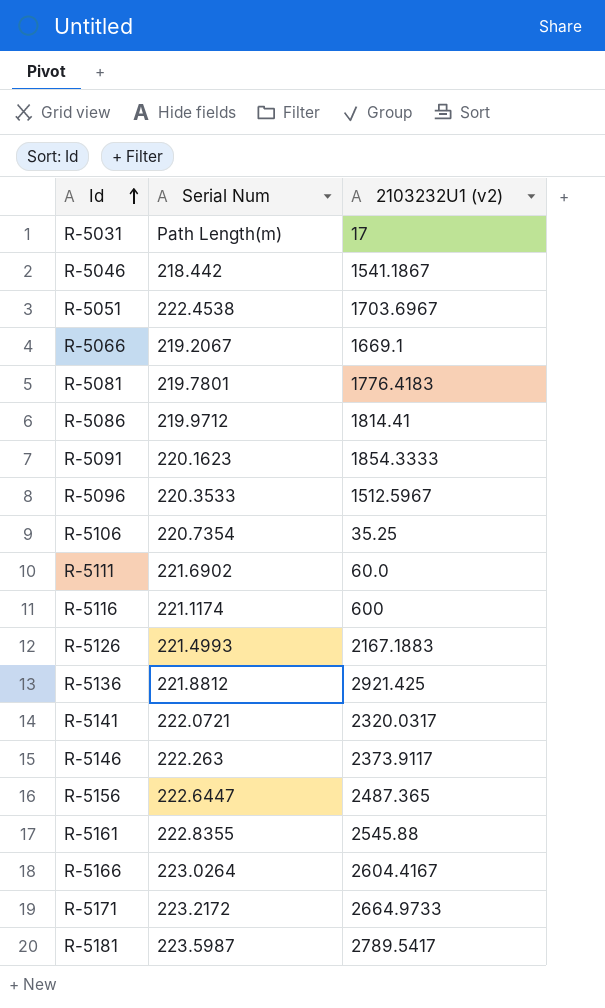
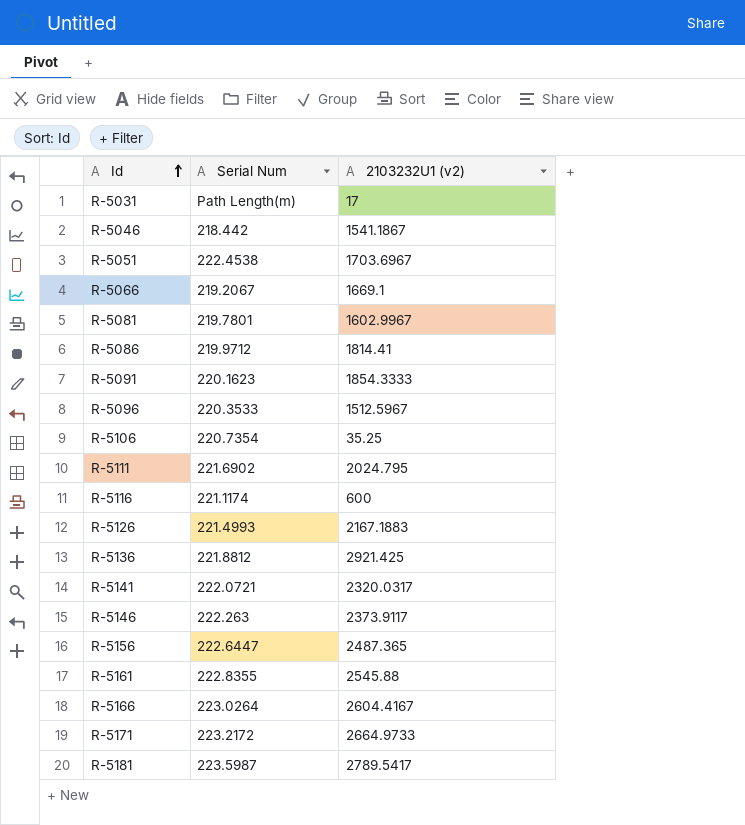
R-5081 | 2103232U1 (v2): 1776.4183 -> 1602.9967
R-5111 | 2103232U1 (v2): 60.0 -> 2024.795

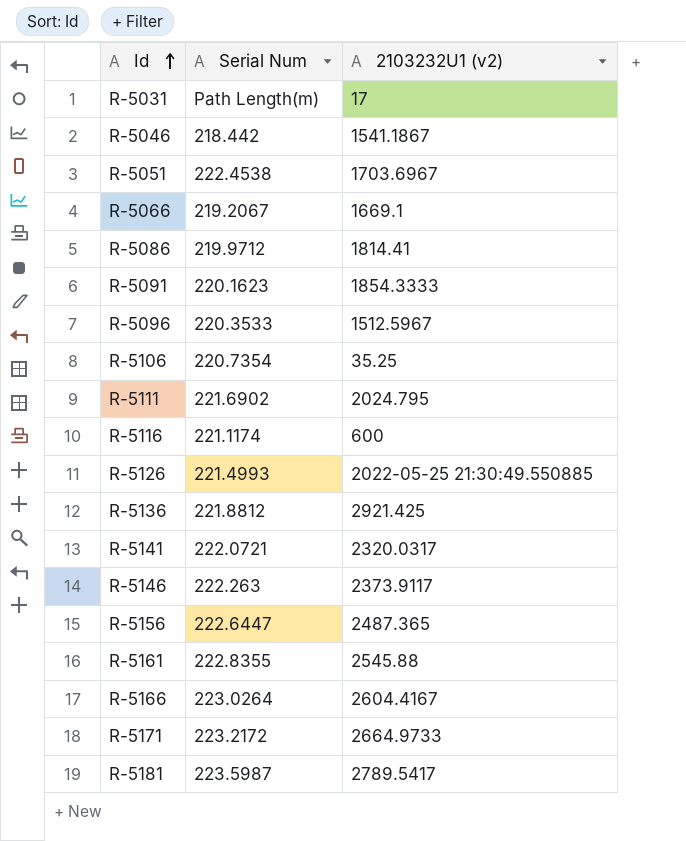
row R-5081: 219.7801 | 1602.9967 -> none
R-5126 | 2103232U1 (v2): 2167.1883 -> 2022-05-25 21:30:49.550885

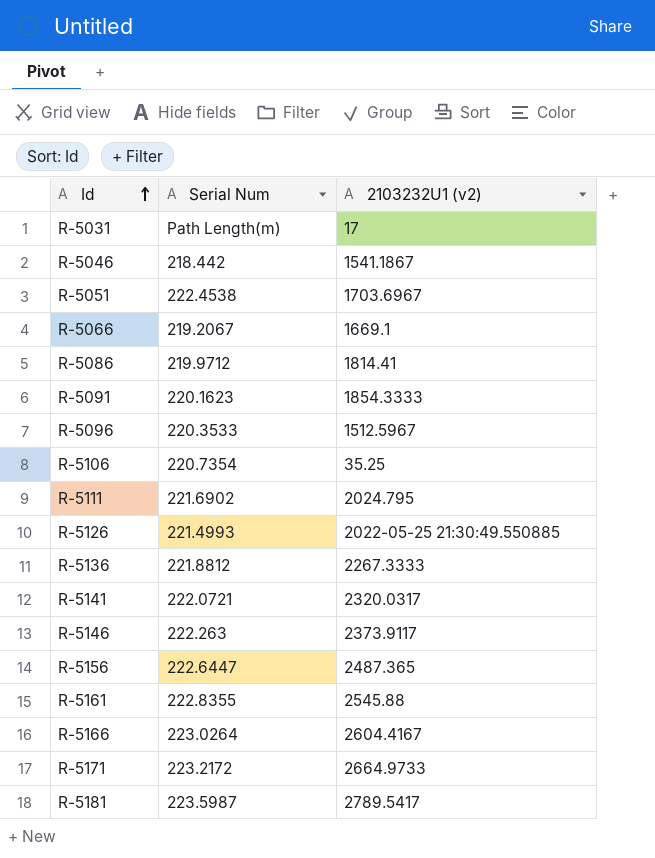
row R-5116: 221.1174 | 600 -> none
R-5136 | 2103232U1 (v2): 2921.425 -> 2267.3333

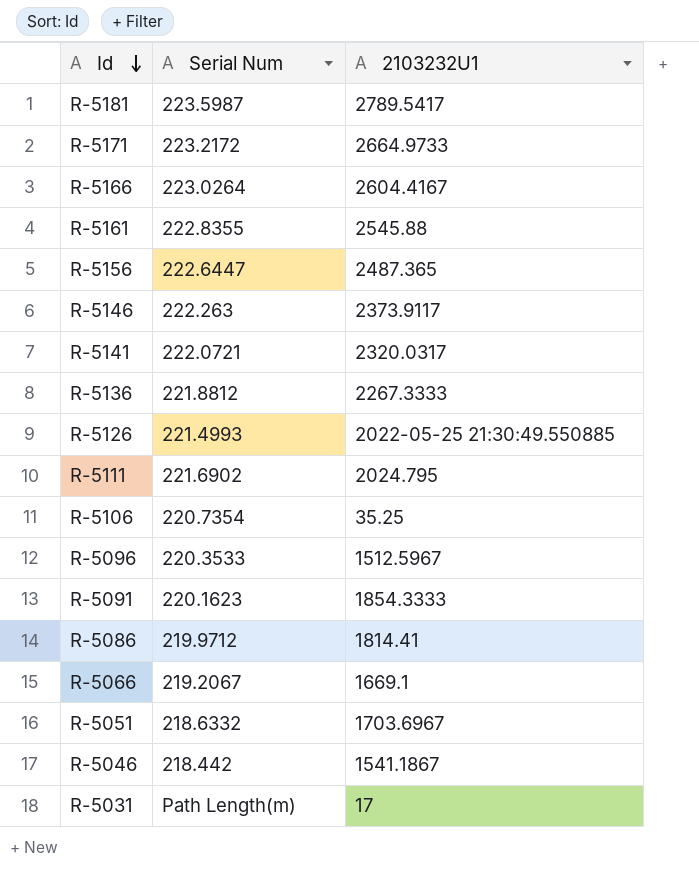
row order: Id ascending -> Id descending
column name: 2103232U1 (v2) -> 2103232U1
R-5051 | Serial Num: 222.4538 -> 218.6332

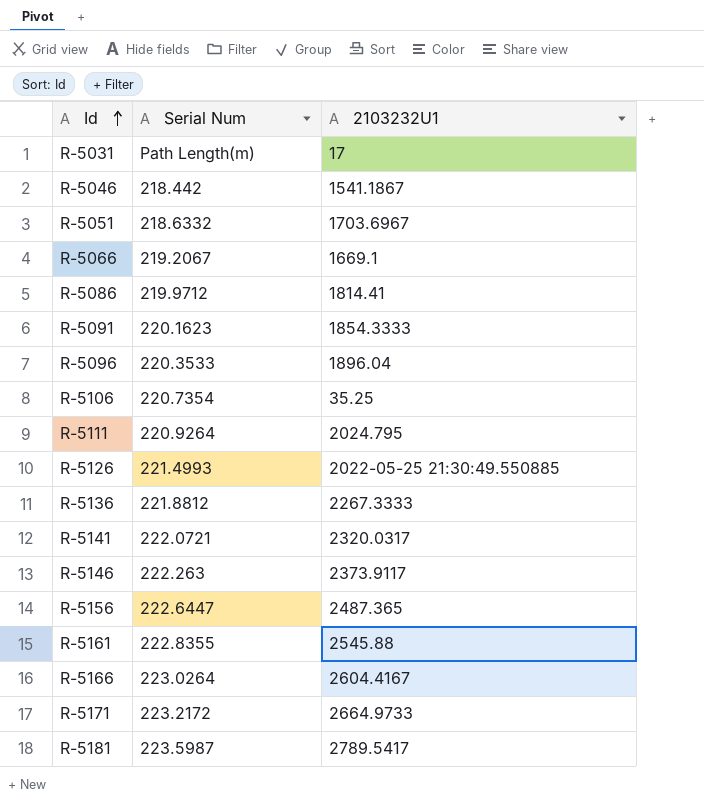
row order: Id descending -> Id ascending
R-5096 | 2103232U1: 1512.5967 -> 1896.04
R-5111 | Serial Num: 221.6902 -> 220.9264

